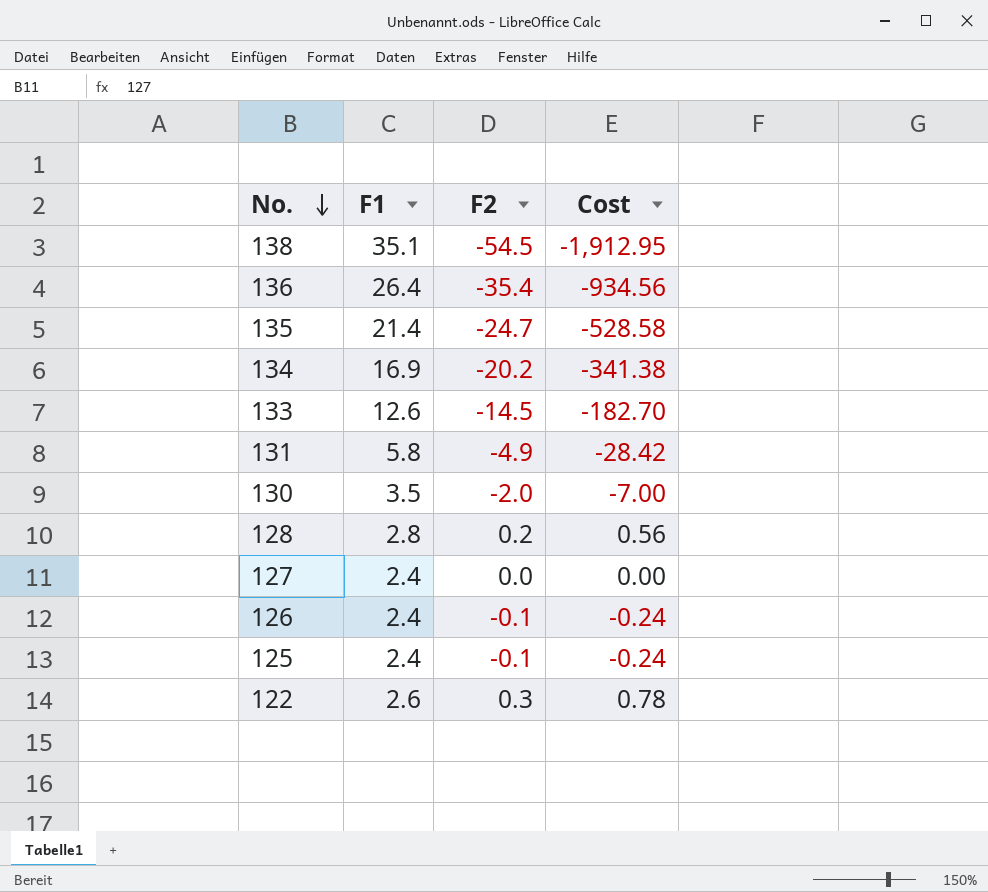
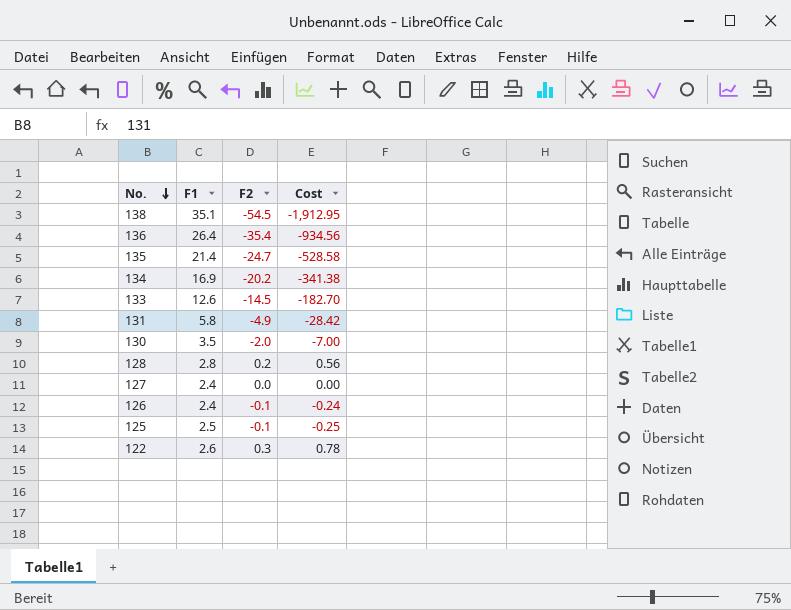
125 | F1: 2.4 -> 2.5
125 | Cost: -0.24 -> -0.25

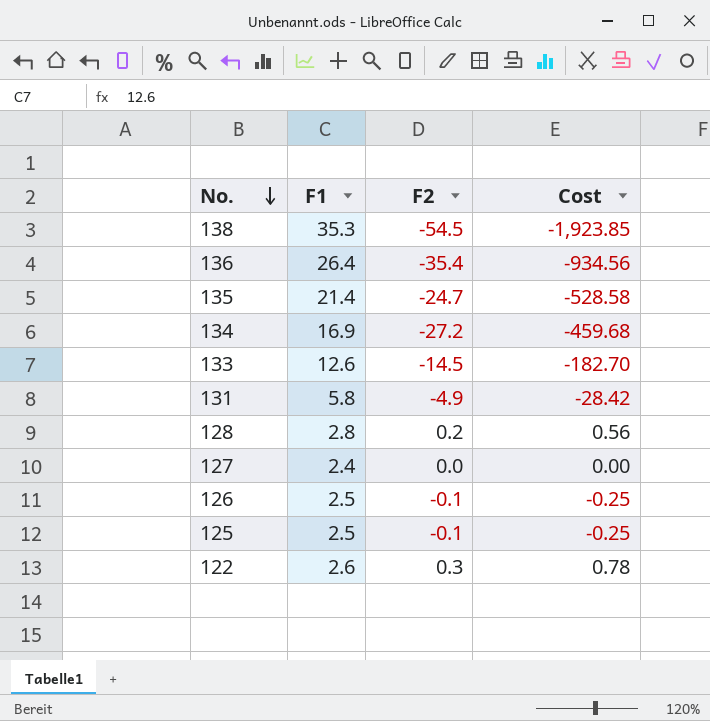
row 130: 3.5 | -2.0 | -7.00 -> none
138 | F1: 35.1 -> 35.3
138 | Cost: -1,912.95 -> -1,923.85
134 | F2: -20.2 -> -27.2
134 | Cost: -341.38 -> -459.68
126 | F1: 2.4 -> 2.5
126 | Cost: -0.24 -> -0.25

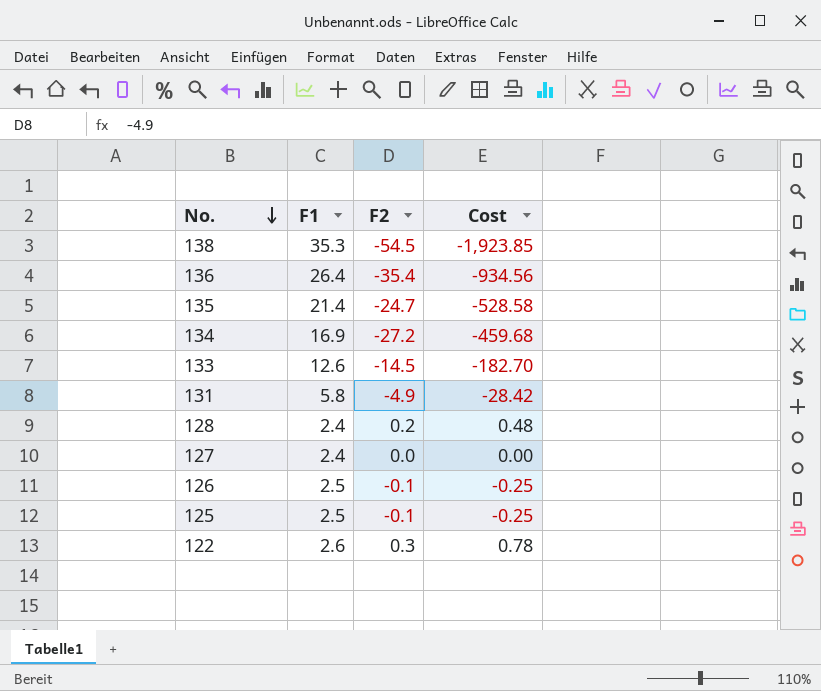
128 | F1: 2.8 -> 2.4
128 | Cost: 0.56 -> 0.48

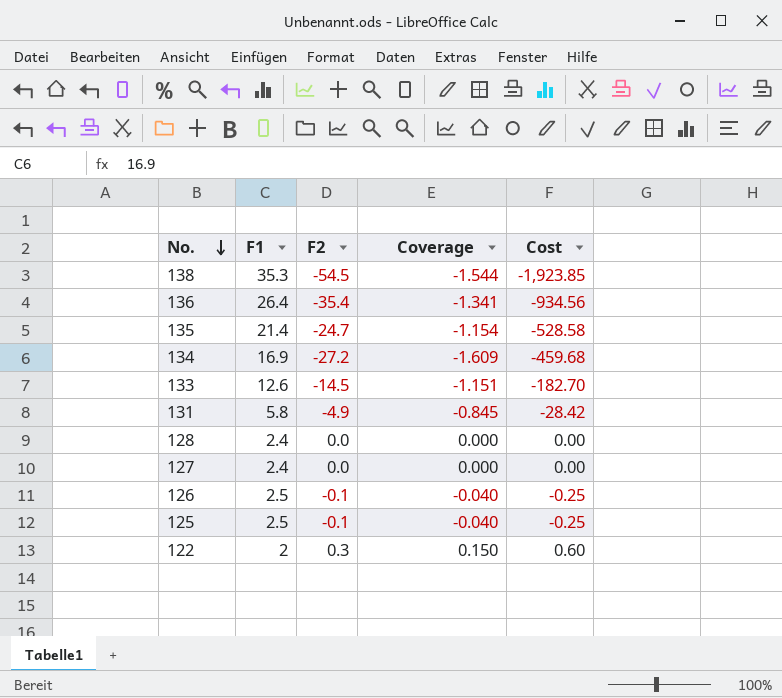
column Coverage | formula: none -> [F2] / [F1]
128 | F2: 0.2 -> 0.0
128 | Cost: 0.48 -> 0.00
122 | F1: 2.6 -> 2
122 | Cost: 0.78 -> 0.60

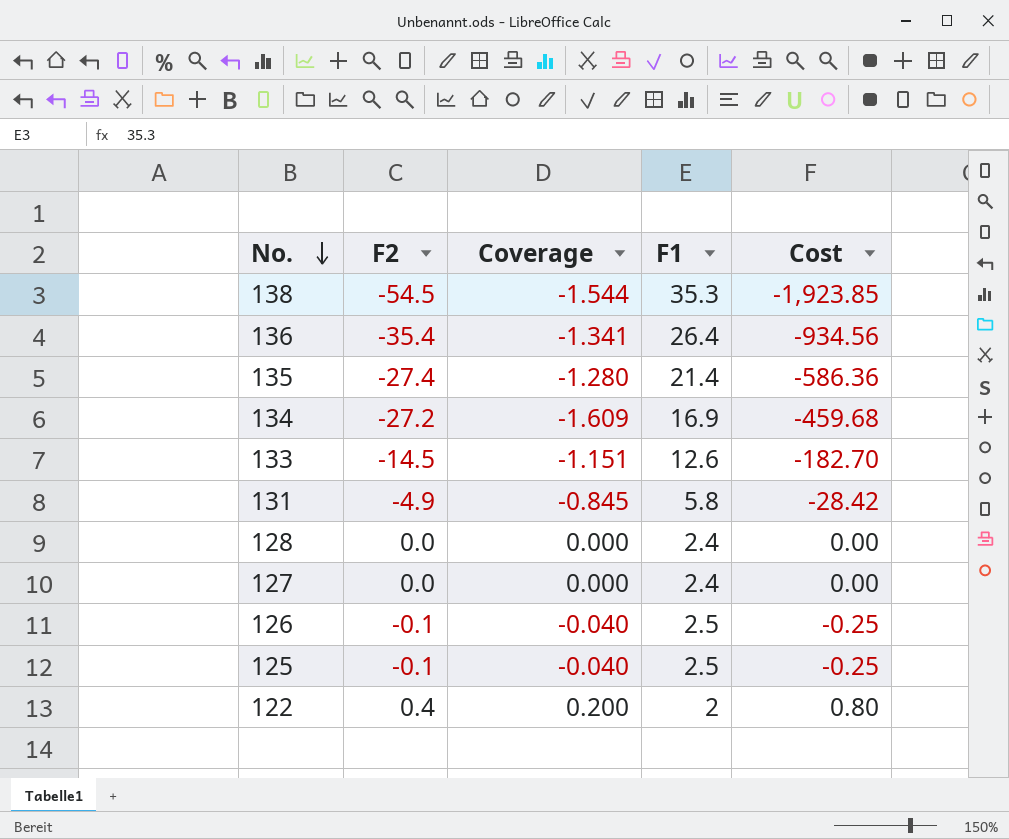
column F1 | position: 2 -> 4
135 | F2: -24.7 -> -27.4
135 | Coverage: -1.154 -> -1.280
135 | Cost: -528.58 -> -586.36
122 | F2: 0.3 -> 0.4
122 | Coverage: 0.150 -> 0.200
122 | Cost: 0.60 -> 0.80

